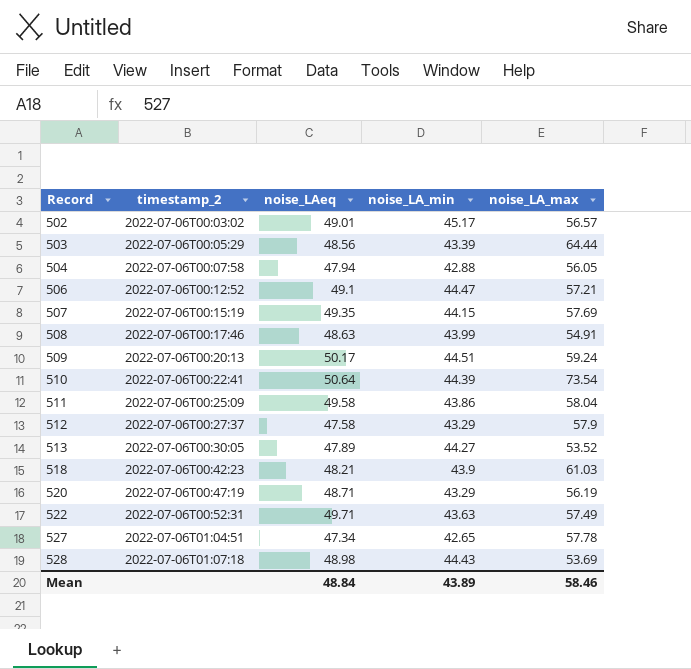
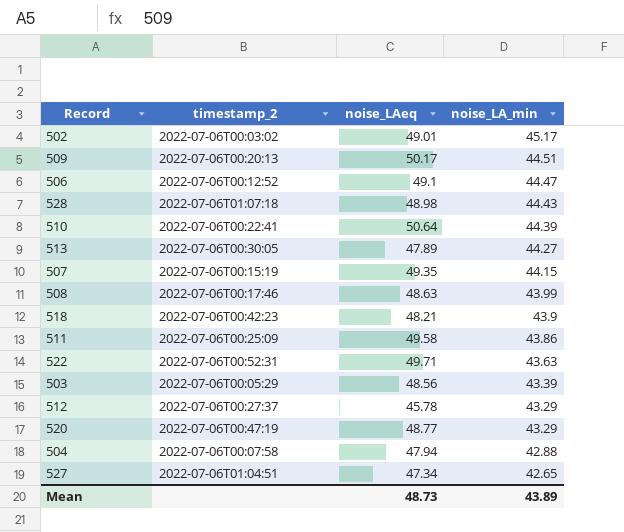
row order: Record ascending -> noise_LA_min descending
column noise_LA_max | position: 5 -> none
512 | noise_LAeq: 47.58 -> 45.78
520 | noise_LAeq: 48.71 -> 48.77
Mean | noise_LAeq: 48.84 -> 48.73

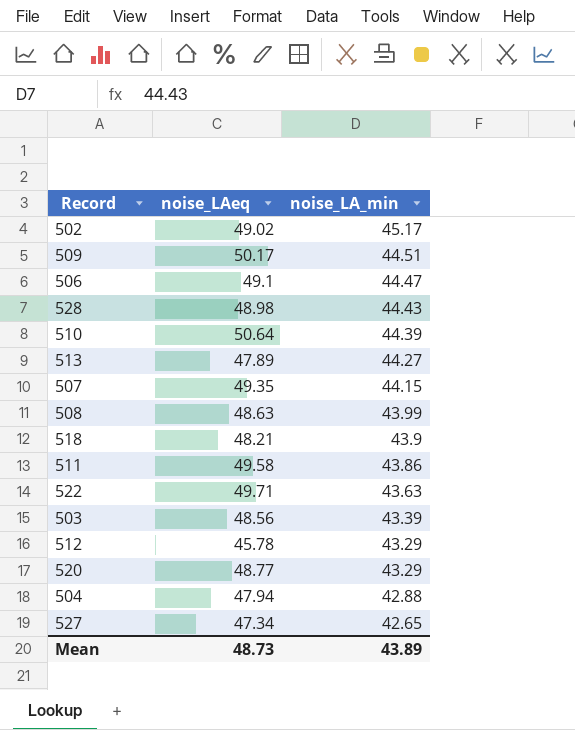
column timestamp_2 | position: 2 -> none
502 | noise_LAeq: 49.01 -> 49.02

